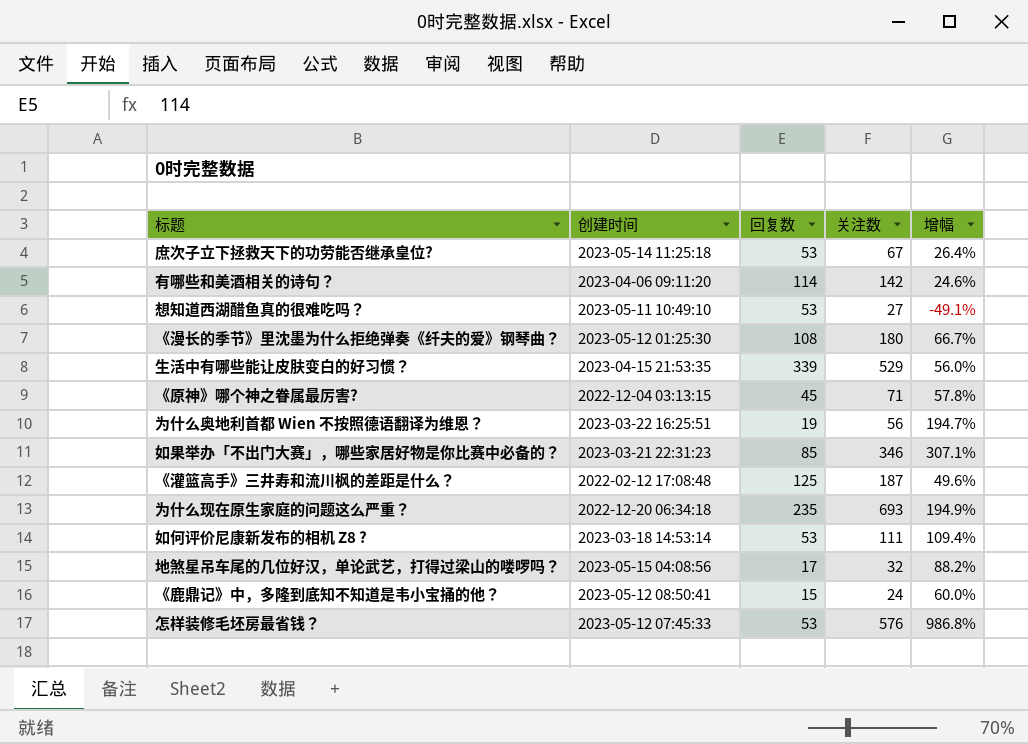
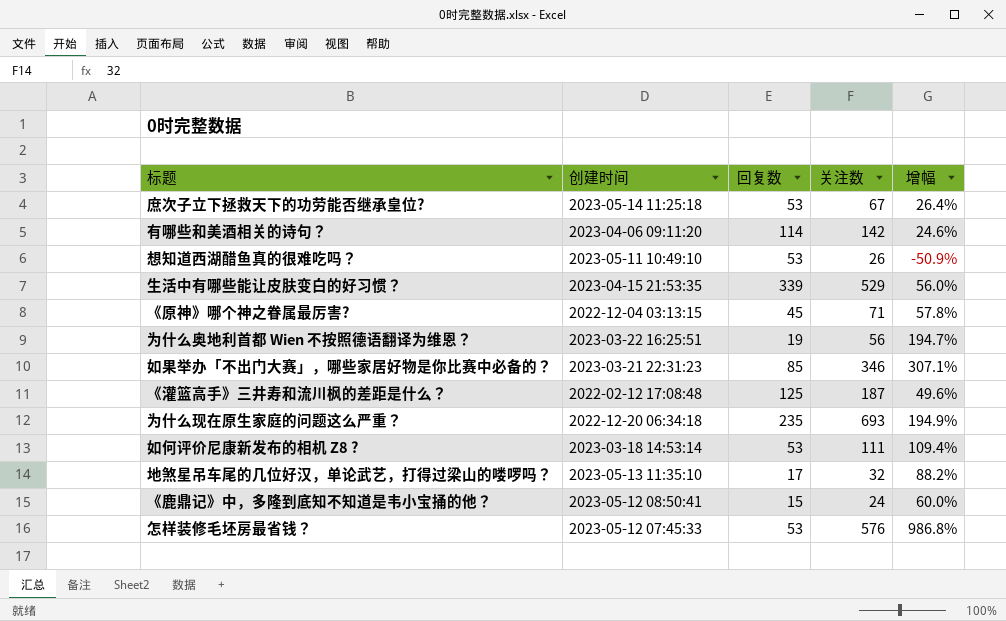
row 《漫长的季节》里沈墨为什么拒绝弹奏《纤夫的爱》钢琴曲？: 2023-05-12 01:25:30 | 108 | 180 | 66.7% -> none
想知道西湖醋鱼真的很难吃吗？ | 关注数: 27 -> 26
想知道西湖醋鱼真的很难吃吗？ | 增幅: -49.1% -> -50.9%
地煞星吊车尾的几位好汉，单论武艺，打得过梁山的喽啰吗？ | 创建时间: 2023-05-15 04:08:56 -> 2023-05-13 11:35:10

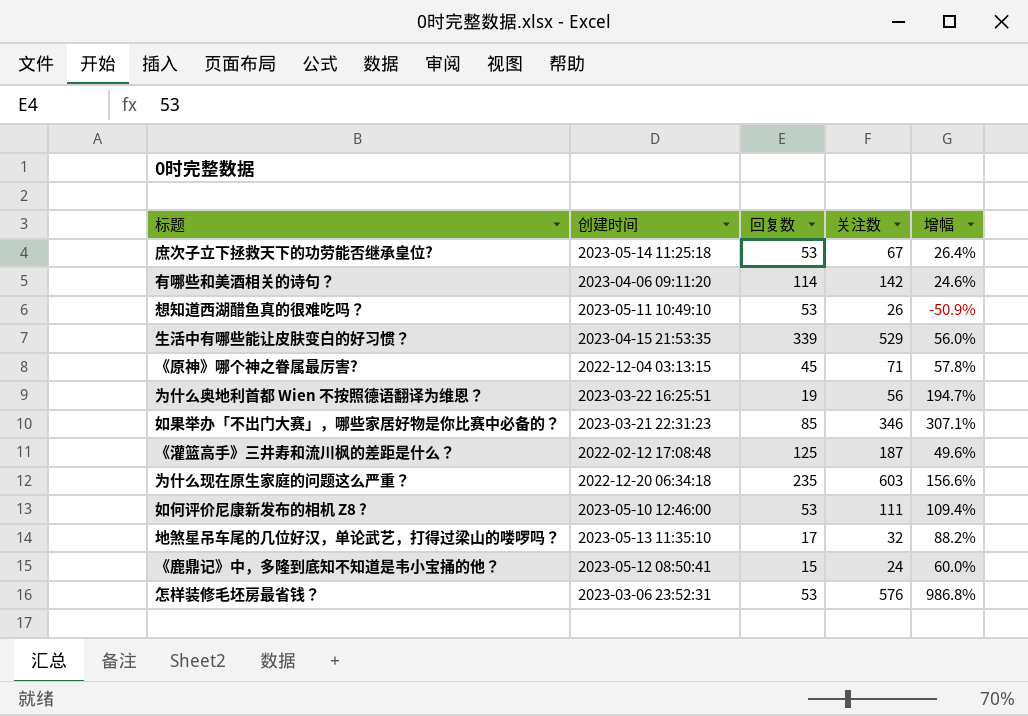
为什么现在原生家庭的问题这么严重？ | 关注数: 693 -> 603
为什么现在原生家庭的问题这么严重？ | 增幅: 194.9% -> 156.6%
如何评价尼康新发布的相机 Z8 ? | 创建时间: 2023-03-18 14:53:14 -> 2023-05-10 12:46:00
怎样装修毛坯房最省钱？ | 创建时间: 2023-05-12 07:45:33 -> 2023-03-06 23:52:31

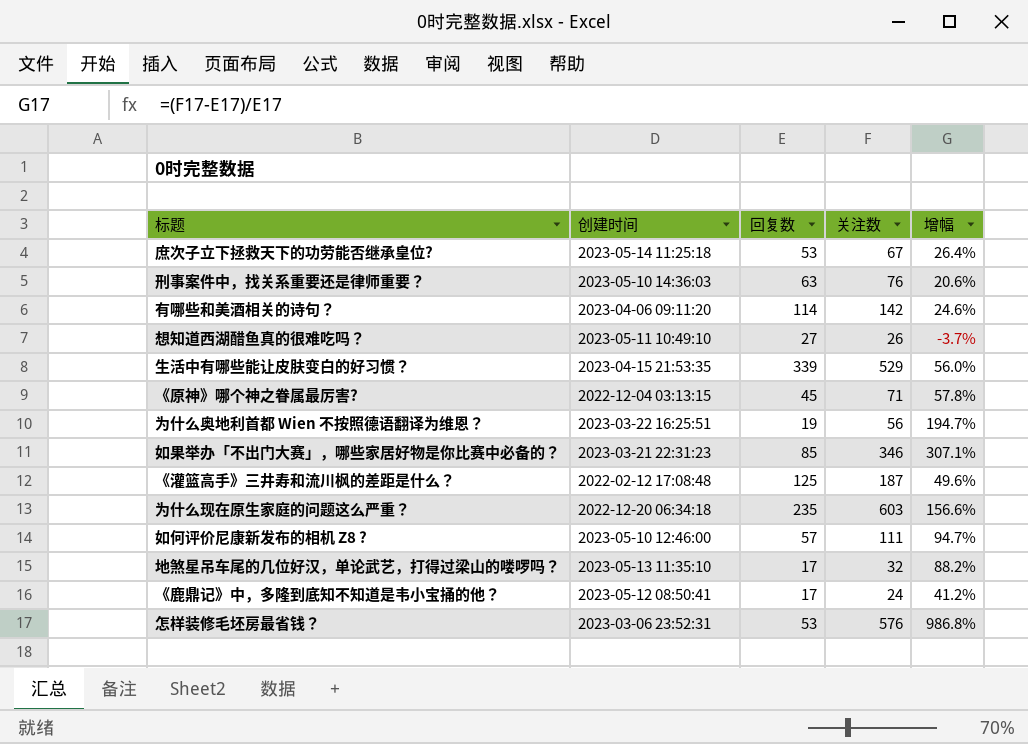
row 刑事案件中，找关系重要还是律师重要？: none -> 2023-05-10 14:36:03 | 63 | 76 | 20.6%
想知道西湖醋鱼真的很难吃吗？ | 回复数: 53 -> 27
想知道西湖醋鱼真的很难吃吗？ | 增幅: -50.9% -> -3.7%
如何评价尼康新发布的相机 Z8 ? | 回复数: 53 -> 57
如何评价尼康新发布的相机 Z8 ? | 增幅: 109.4% -> 94.7%
《鹿鼎记》中，多隆到底知不知道是韦小宝捅的他？ | 回复数: 15 -> 17
《鹿鼎记》中，多隆到底知不知道是韦小宝捅的他？ | 增幅: 60.0% -> 41.2%

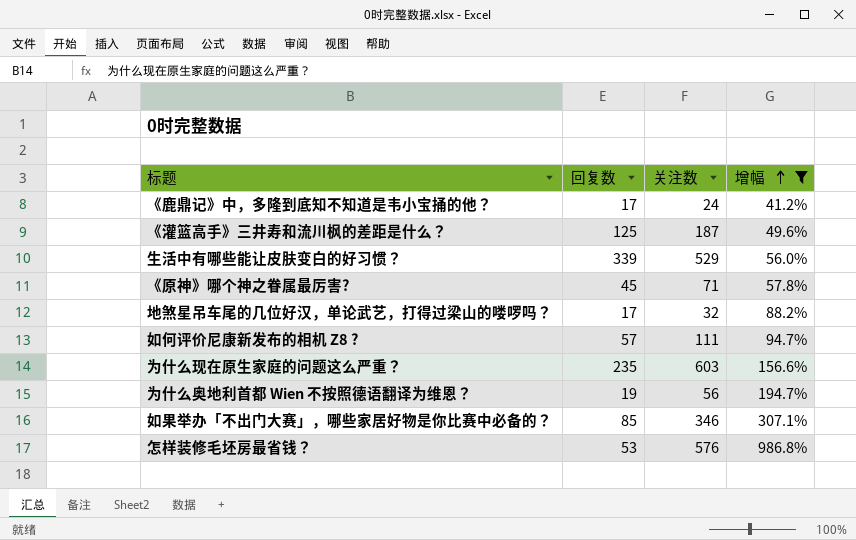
filter: none -> 增幅 >= 41.2%
row order: none -> 增幅 ascending
column 创建时间 | position: 2 -> none

